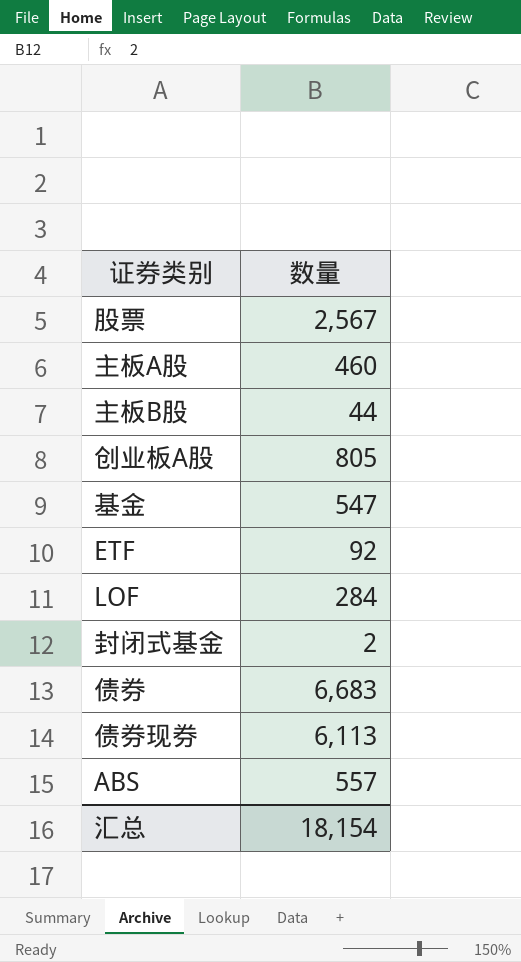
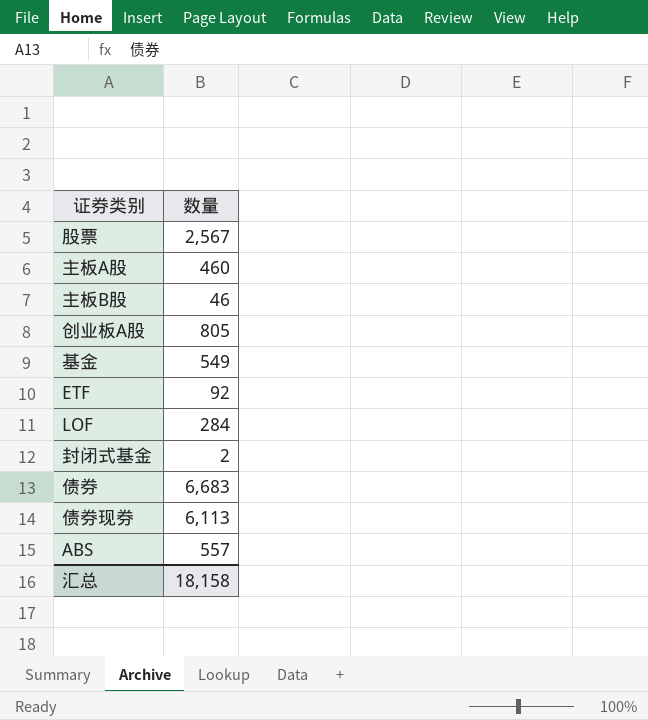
主板B股 | 数量: 44 -> 46
基金 | 数量: 547 -> 549
汇总 | 数量: 18,154 -> 18,158

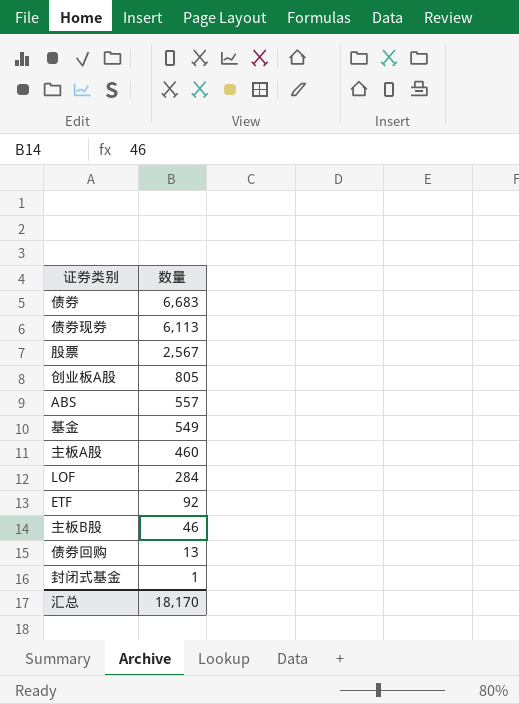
row order: none -> 数量 descending
row 债券回购: none -> 13
封闭式基金 | 数量: 2 -> 1
汇总 | 数量: 18,158 -> 18,170

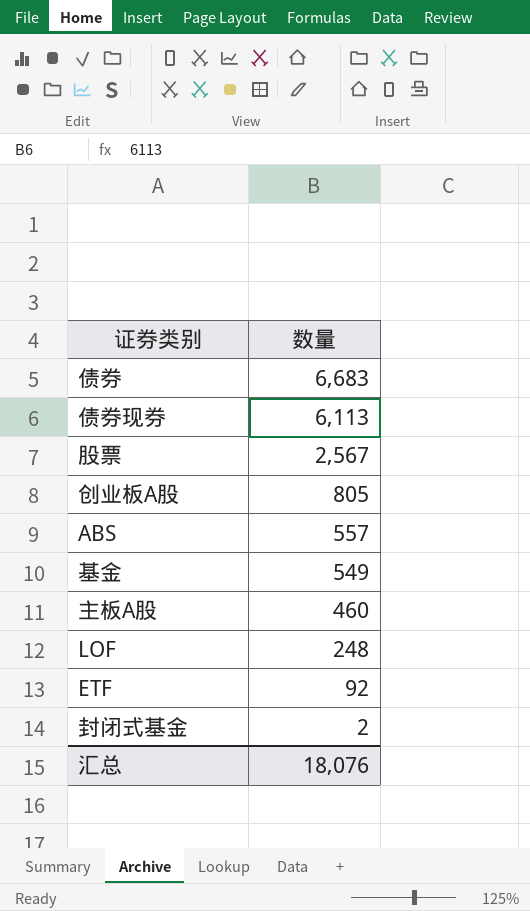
row 主板B股: 46 -> none
row 债券回购: 13 -> none
LOF | 数量: 284 -> 248
封闭式基金 | 数量: 1 -> 2
汇总 | 数量: 18,170 -> 18,076

